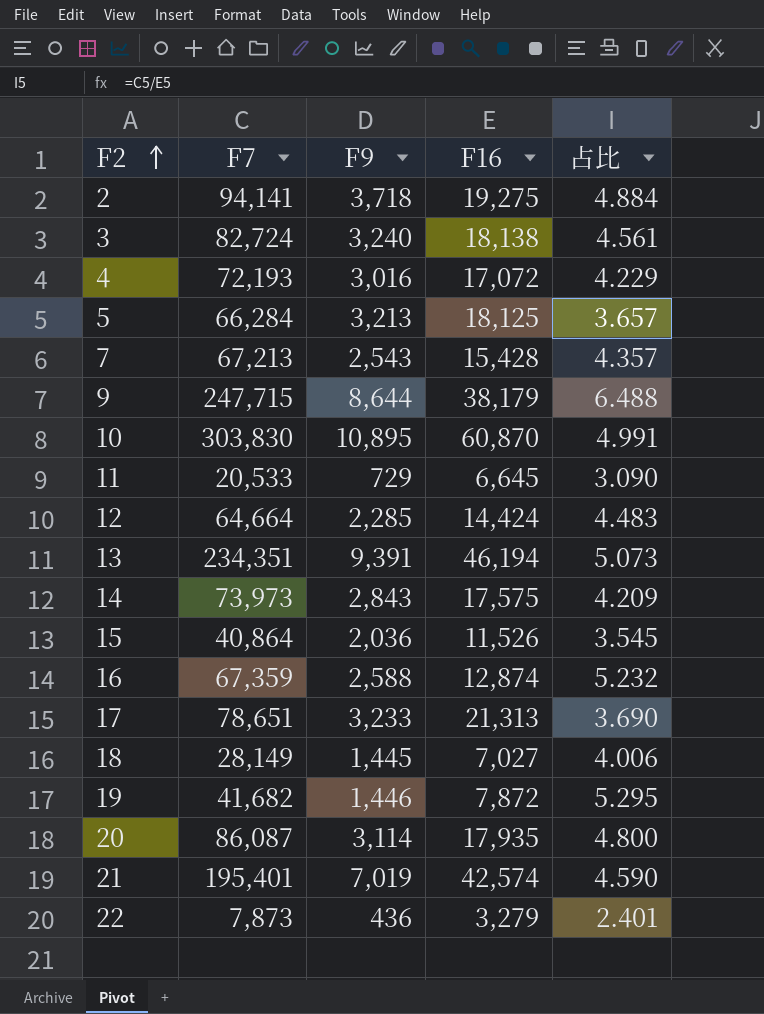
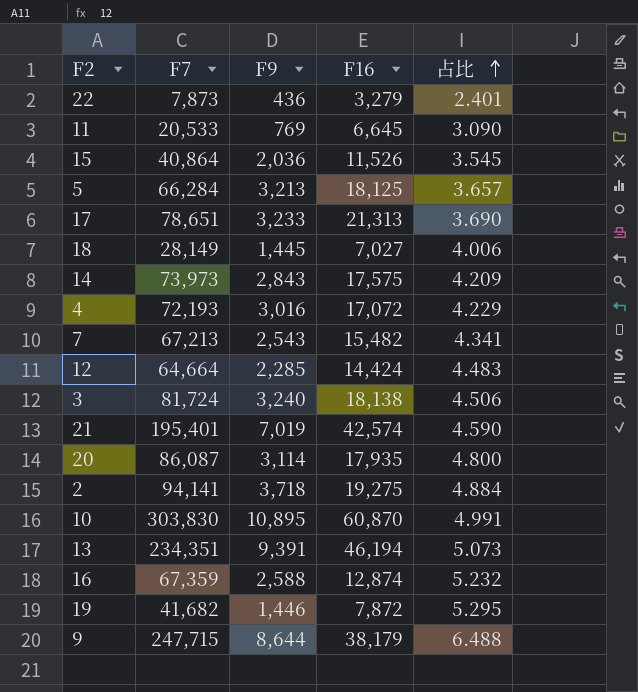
row order: F2 ascending -> 占比 ascending
11 | F9: 729 -> 769
7 | F16: 15,428 -> 15,482
7 | 占比: 4.357 -> 4.341
3 | F7: 82,724 -> 81,724
3 | 占比: 4.561 -> 4.506

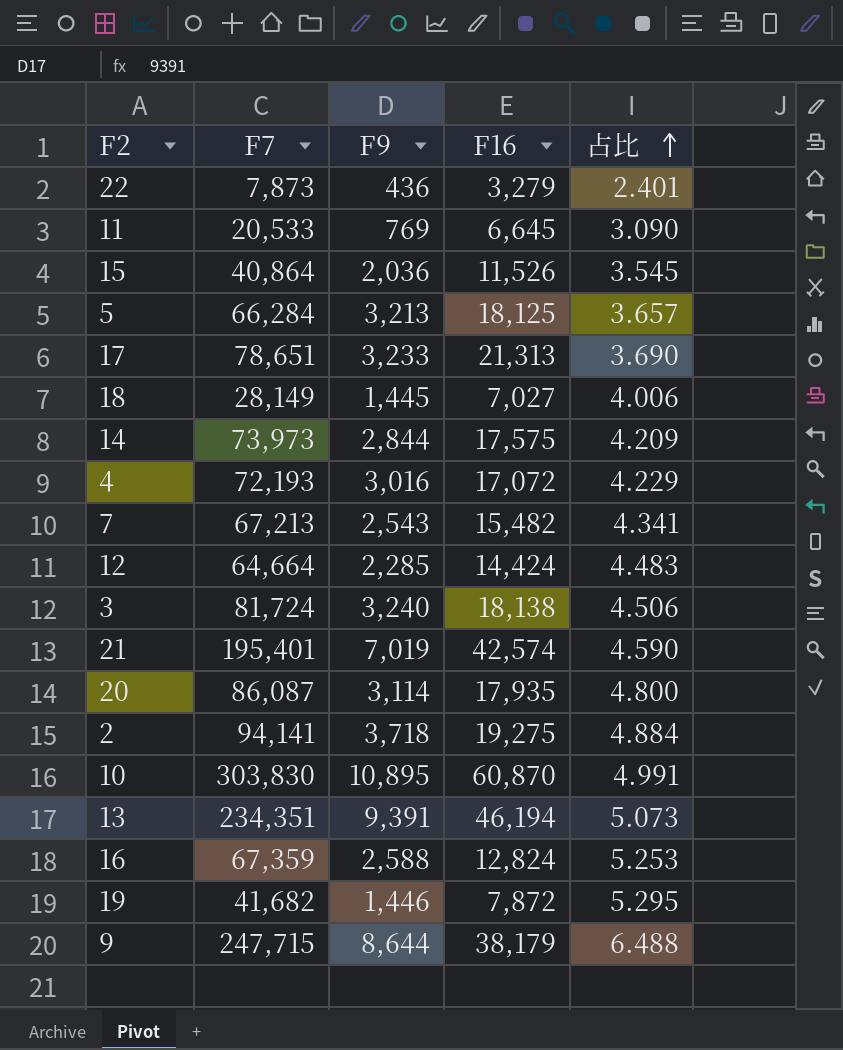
14 | F9: 2,843 -> 2,844
16 | F16: 12,874 -> 12,824
16 | 占比: 5.232 -> 5.253

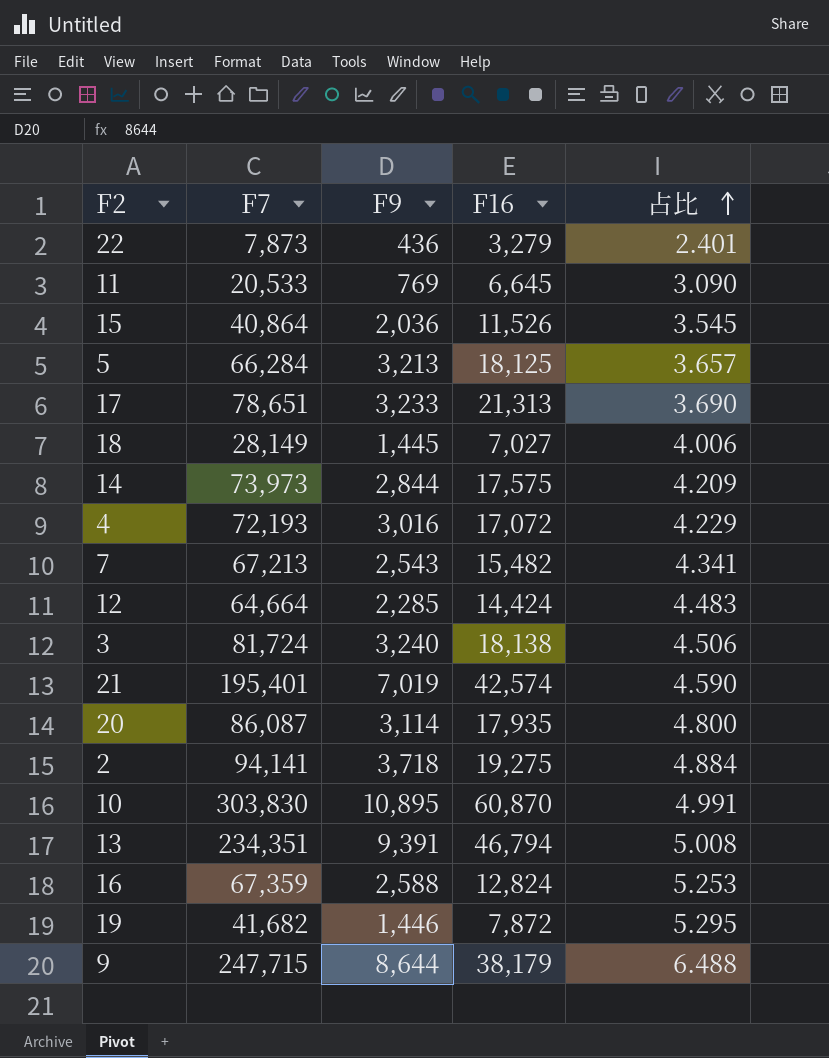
13 | F16: 46,194 -> 46,794
13 | 占比: 5.073 -> 5.008

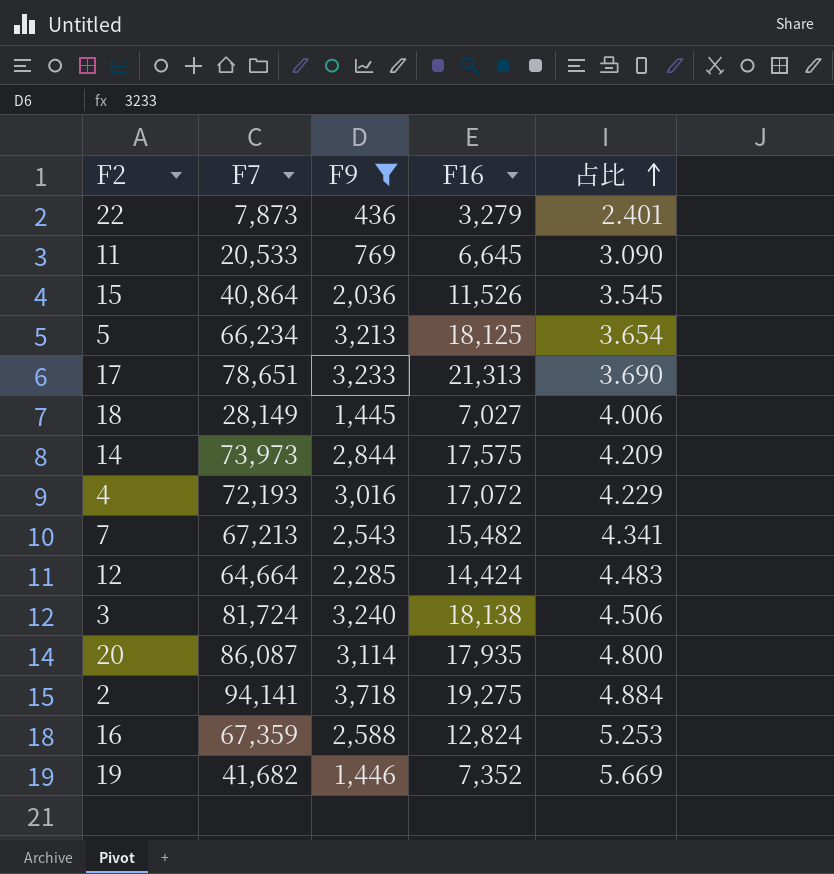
filter: none -> F9 <= 3,718
5 | F7: 66,284 -> 66,234
5 | 占比: 3.657 -> 3.654
19 | F16: 7,872 -> 7,352
19 | 占比: 5.295 -> 5.669

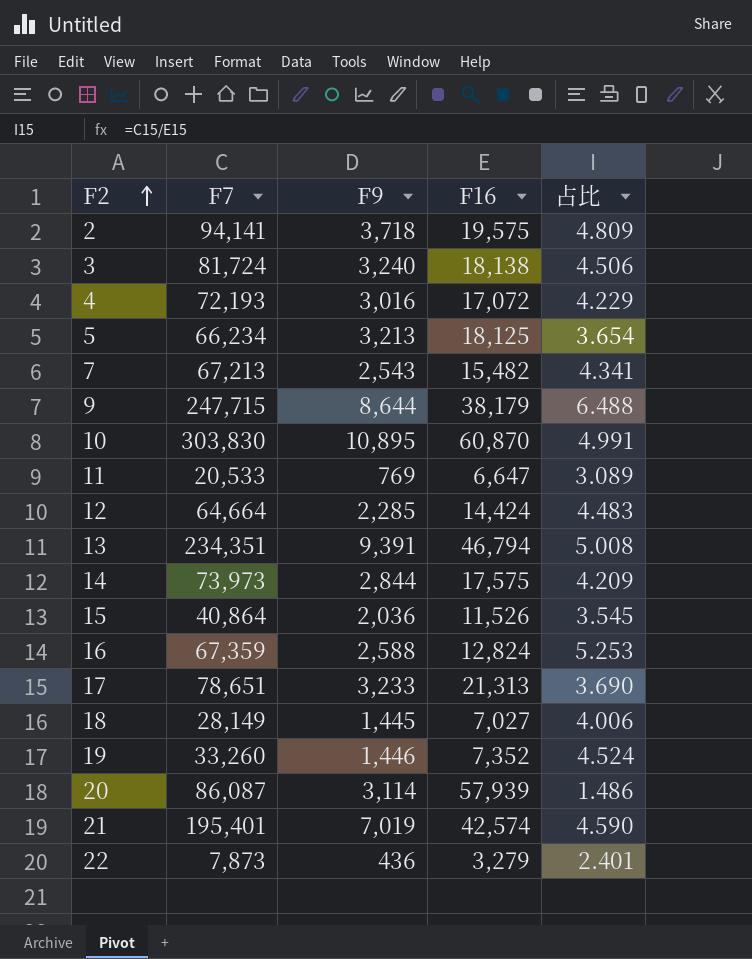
filter: F9 <= 3,718 -> none
row order: 占比 ascending -> F2 ascending
2 | F16: 19,275 -> 19,575
2 | 占比: 4.884 -> 4.809
11 | F16: 6,645 -> 6,647
11 | 占比: 3.090 -> 3.089
19 | F7: 41,682 -> 33,260
19 | 占比: 5.669 -> 4.524
20 | F16: 17,935 -> 57,939
20 | 占比: 4.800 -> 1.486

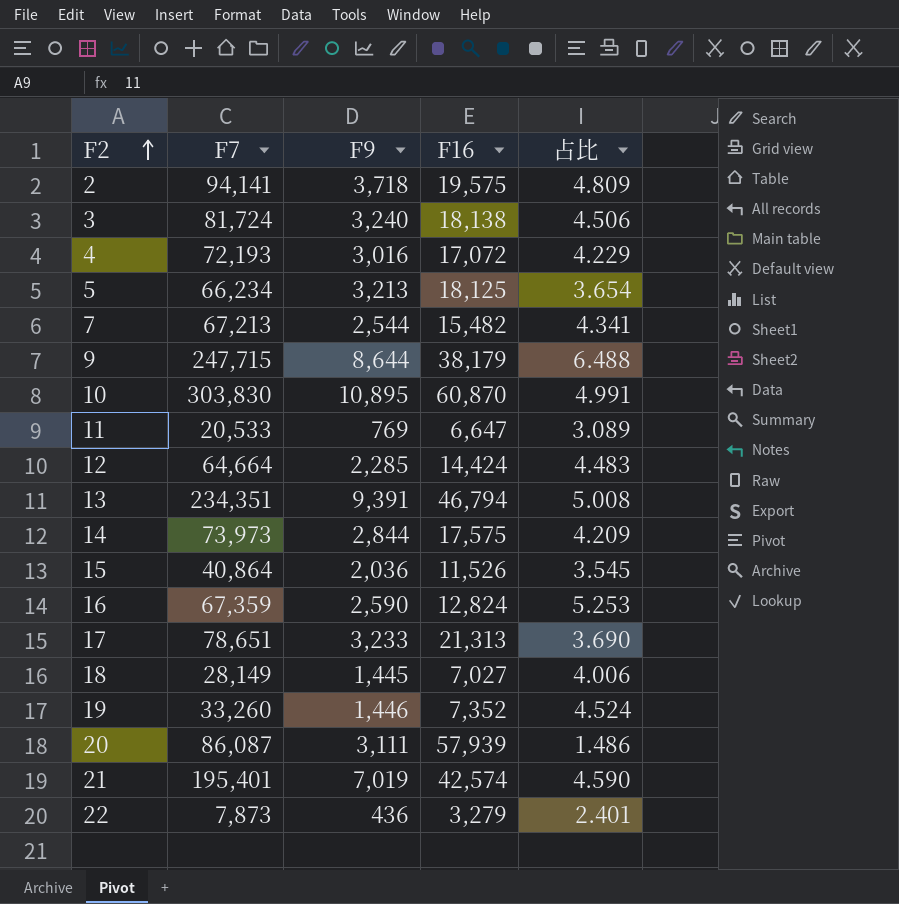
7 | F9: 2,543 -> 2,544
16 | F9: 2,588 -> 2,590
20 | F9: 3,114 -> 3,111

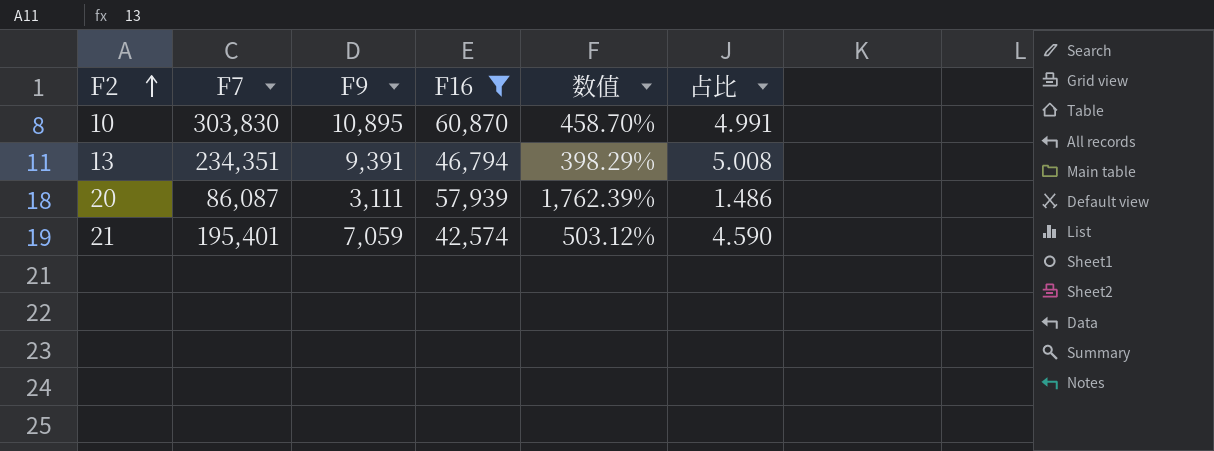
filter: none -> F16 >= 42,574
column 数值 | formula: none -> ([F16] - [F9]) / [F9]
21 | F9: 7,019 -> 7,059

